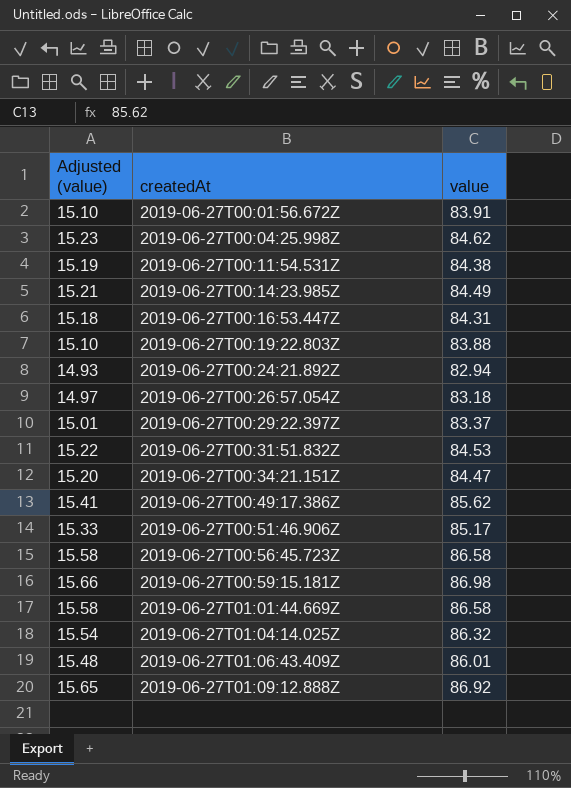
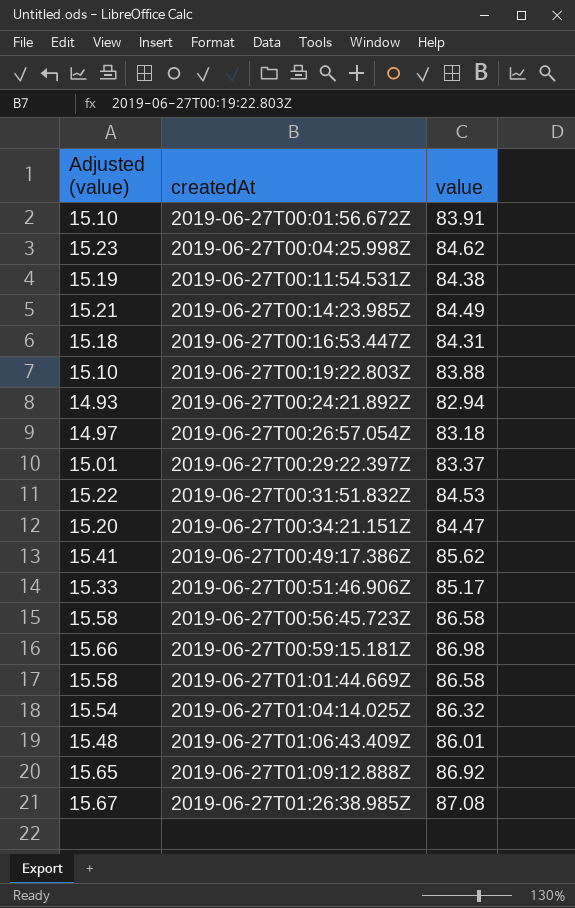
row 2019-06-27T01:26:38.985Z: none -> 15.67 | 87.08

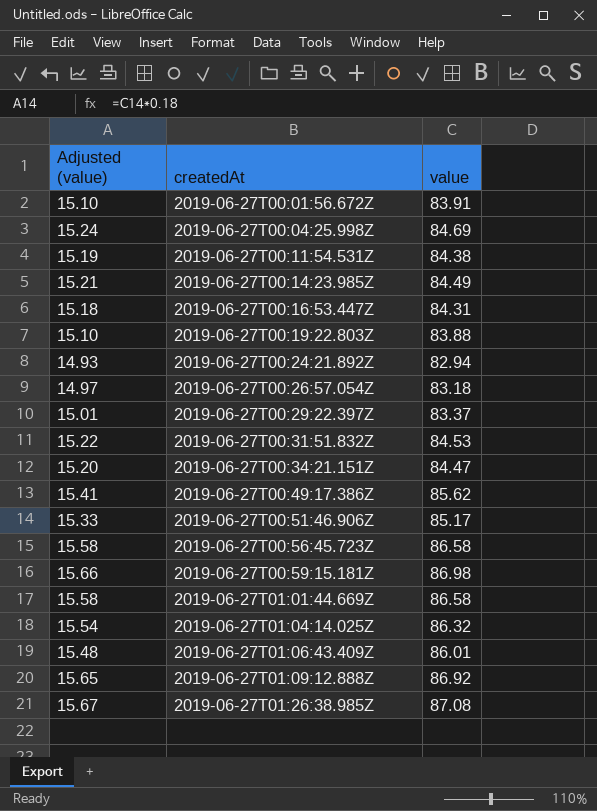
2019-06-27T00:04:25.998Z | Adjusted (value): 15.23 -> 15.24
2019-06-27T00:04:25.998Z | value: 84.62 -> 84.69

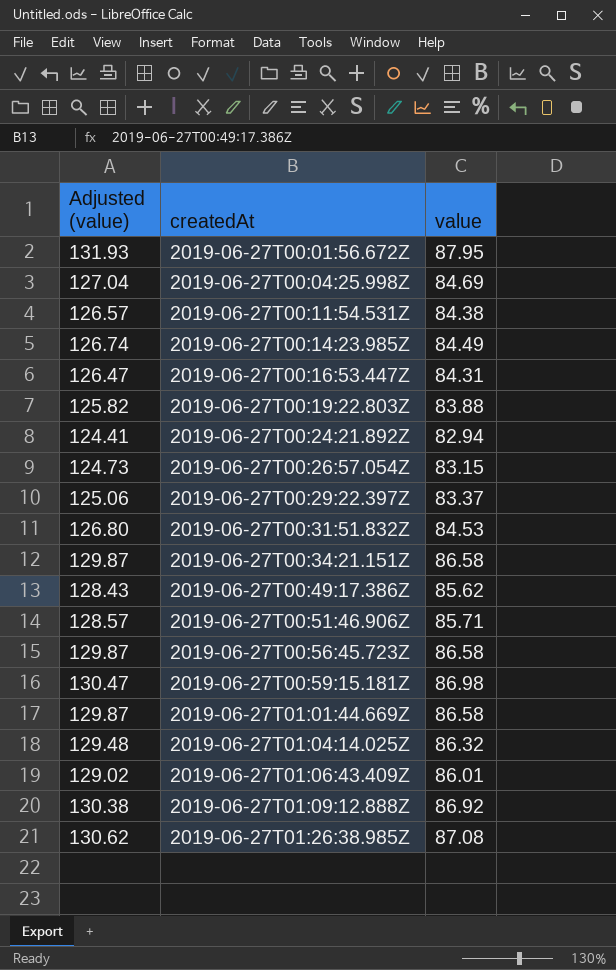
column Adjusted (value) | formula: [value] * 0.18 -> [value] * 1.5
2019-06-27T00:01:56.672Z | value: 83.91 -> 87.95
2019-06-27T00:26:57.054Z | value: 83.18 -> 83.15
2019-06-27T00:34:21.151Z | value: 84.47 -> 86.58
2019-06-27T00:51:46.906Z | value: 85.17 -> 85.71

